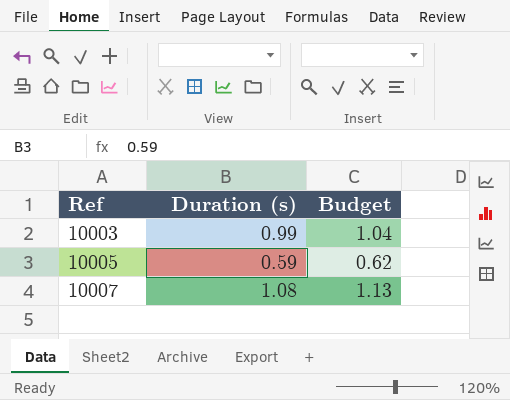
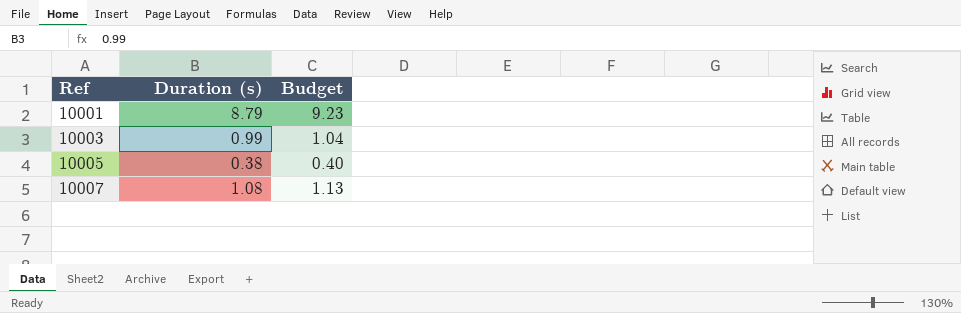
row 10001: none -> 8.79 | 9.23
10005 | Duration (s): 0.59 -> 0.38
10005 | Budget: 0.62 -> 0.40

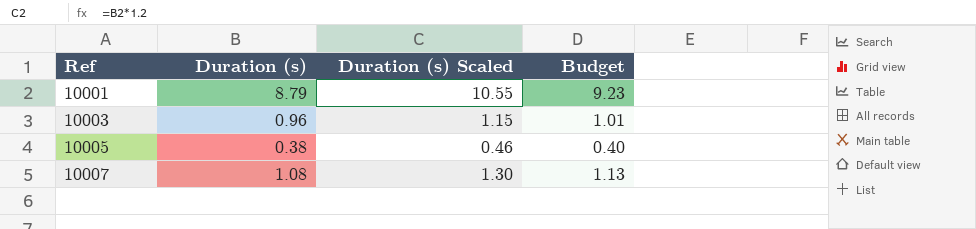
column Duration (s) Scaled | formula: none -> [Duration (s)] * 1.2
10003 | Duration (s): 0.99 -> 0.96
10003 | Budget: 1.04 -> 1.01

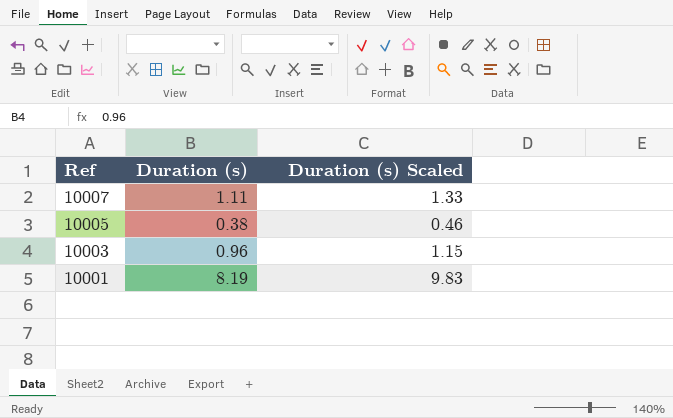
row order: Ref ascending -> Ref descending
column Budget | formula: [Duration (s)] * 1.05 -> none
10007 | Duration (s): 1.08 -> 1.11
10007 | Duration (s) Scaled: 1.30 -> 1.33
10001 | Duration (s): 8.79 -> 8.19
10001 | Duration (s) Scaled: 10.55 -> 9.83

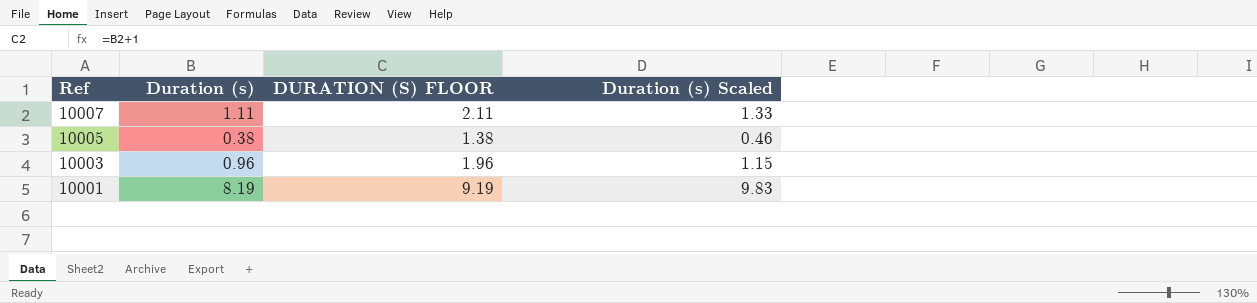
column DURATION (S) FLOOR | formula: none -> [Duration (s)] + 1

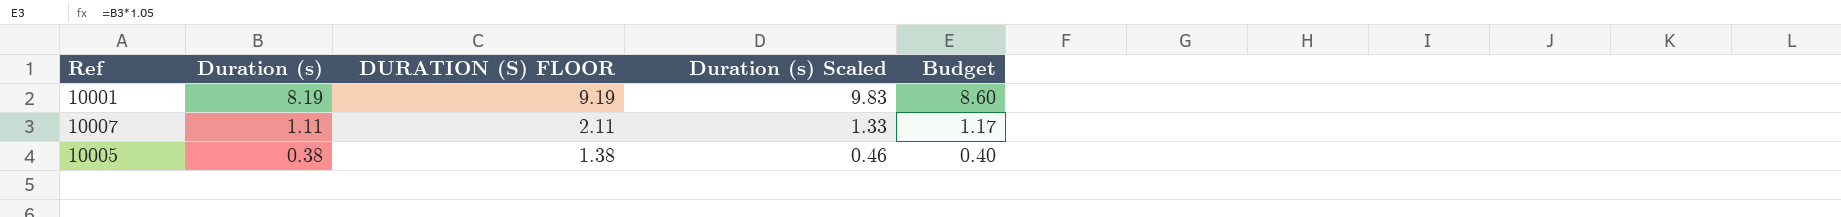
row order: Ref descending -> Duration (s) descending
column Budget | formula: none -> [Duration (s)] * 1.05
row 10003: 0.96 | 1.96 | 1.15 -> none

